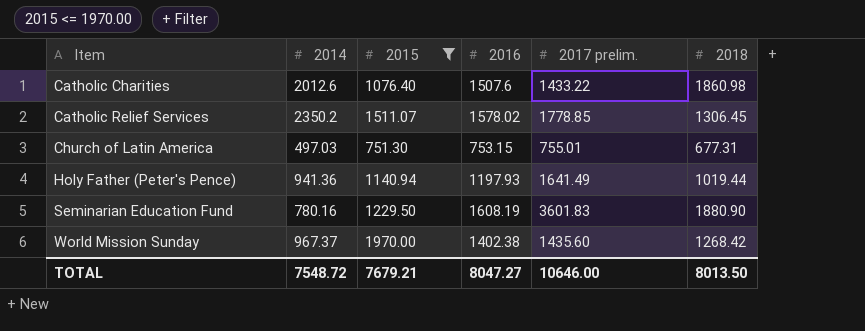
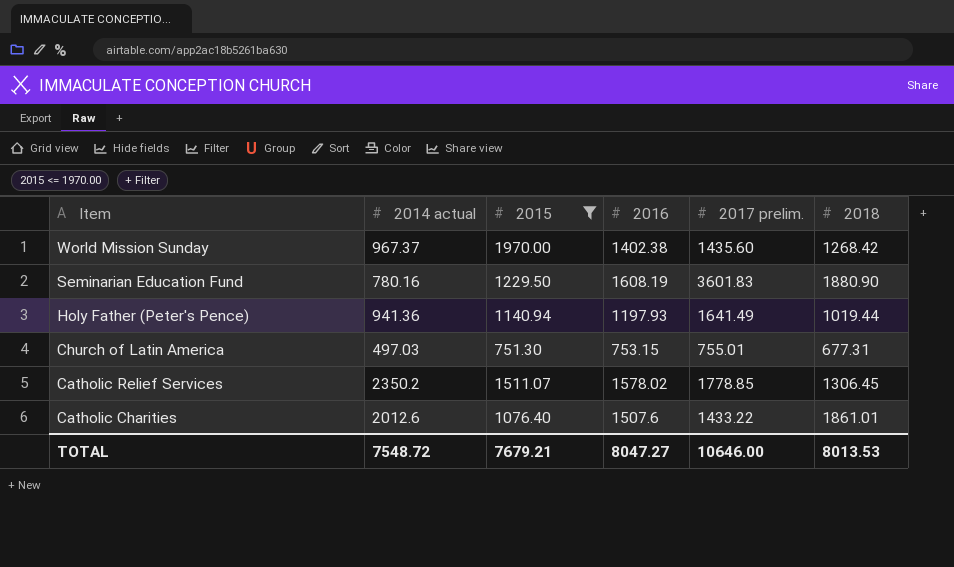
row order: Item ascending -> Item descending
column name: 2014 -> 2014 actual
Catholic Charities | 2018: 1860.98 -> 1861.01
TOTAL | 2018: 8013.50 -> 8013.53

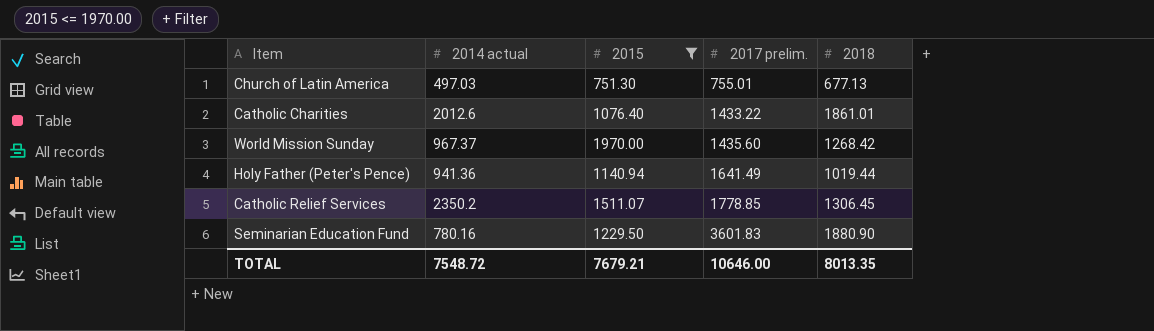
row order: Item descending -> 2017 prelim. ascending
column 2016 | position: 4 -> none
Church of Latin America | 2018: 677.31 -> 677.13
TOTAL | 2018: 8013.53 -> 8013.35

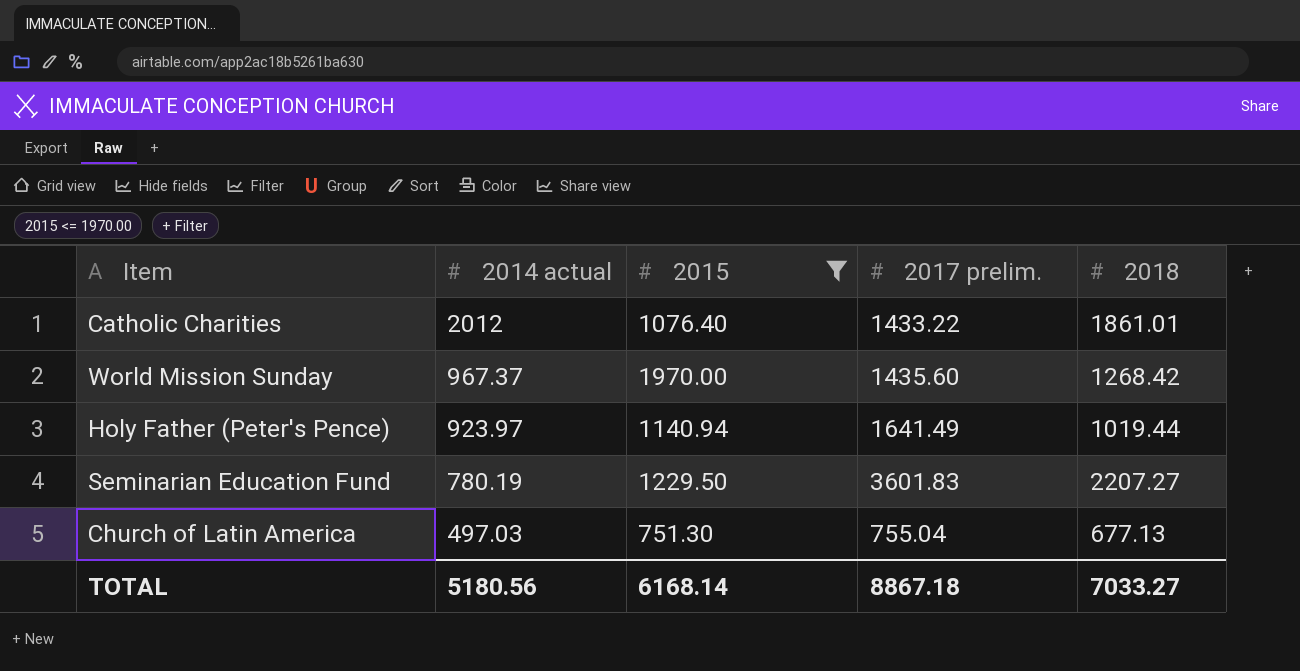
row order: 2017 prelim. ascending -> 2014 actual descending
row Catholic Relief Services: 2350.2 | 1511.07 | 1778.85 | 1306.45 -> none
Catholic Charities | 2014 actual: 2012.6 -> 2012
Holy Father (Peter's Pence) | 2014 actual: 941.36 -> 923.97
Seminarian Education Fund | 2014 actual: 780.16 -> 780.19
Seminarian Education Fund | 2018: 1880.90 -> 2207.27
Church of Latin America | 2017 prelim.: 755.01 -> 755.04
TOTAL | 2014 actual: 7548.72 -> 5180.56
TOTAL | 2015: 7679.21 -> 6168.14
TOTAL | 2017 prelim.: 10646.00 -> 8867.18
TOTAL | 2018: 8013.35 -> 7033.27

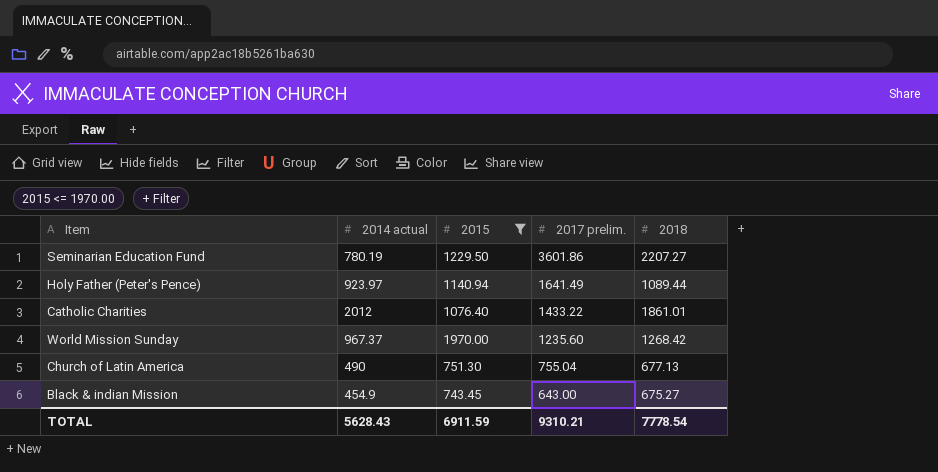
row order: 2014 actual descending -> 2017 prelim. descending
Seminarian Education Fund | 2017 prelim.: 3601.83 -> 3601.86
Holy Father (Peter's Pence) | 2018: 1019.44 -> 1089.44
World Mission Sunday | 2017 prelim.: 1435.60 -> 1235.60
Church of Latin America | 2014 actual: 497.03 -> 490
row Black & indian Mission: none -> 454.9 | 743.45 | 643.00 | 675.27
TOTAL | 2014 actual: 5180.56 -> 5628.43
TOTAL | 2015: 6168.14 -> 6911.59
TOTAL | 2017 prelim.: 8867.18 -> 9310.21
TOTAL | 2018: 7033.27 -> 7778.54

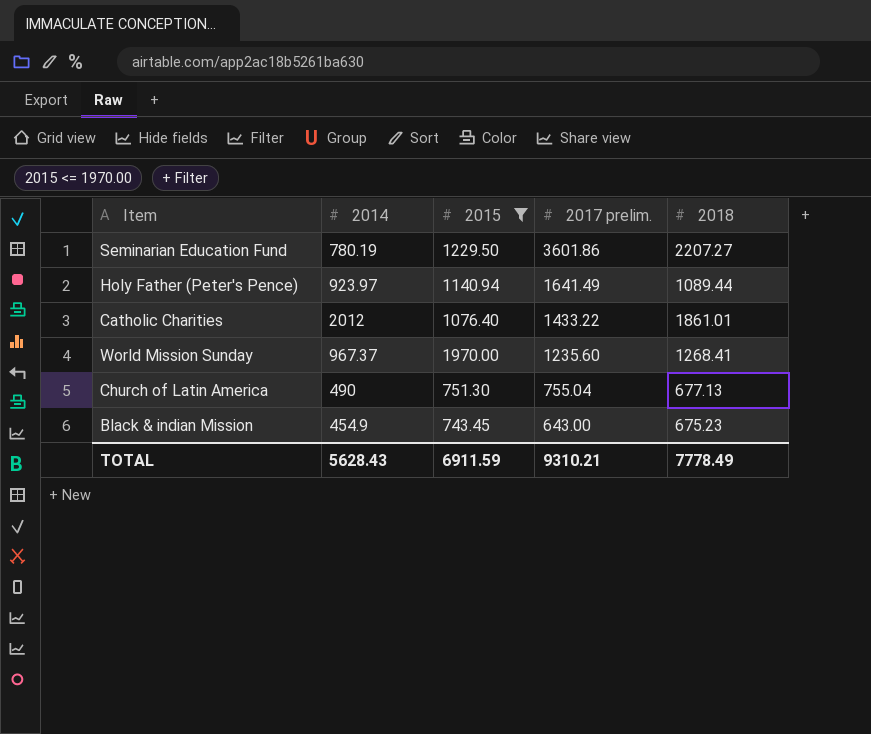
column name: 2014 actual -> 2014
World Mission Sunday | 2018: 1268.42 -> 1268.41
Black & indian Mission | 2018: 675.27 -> 675.23
TOTAL | 2018: 7778.54 -> 7778.49

